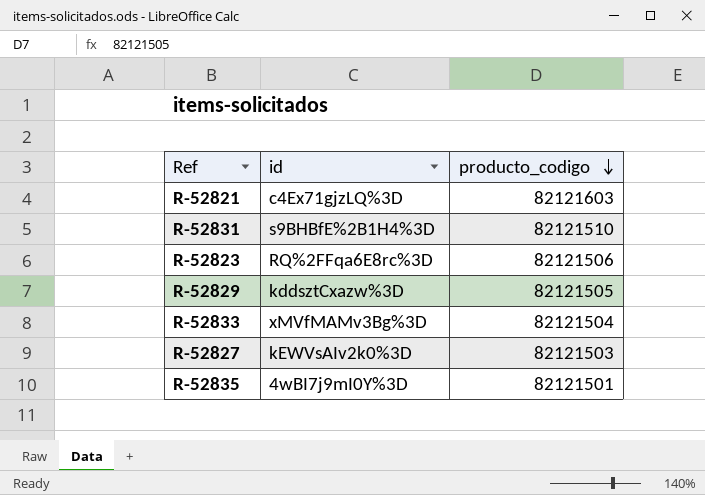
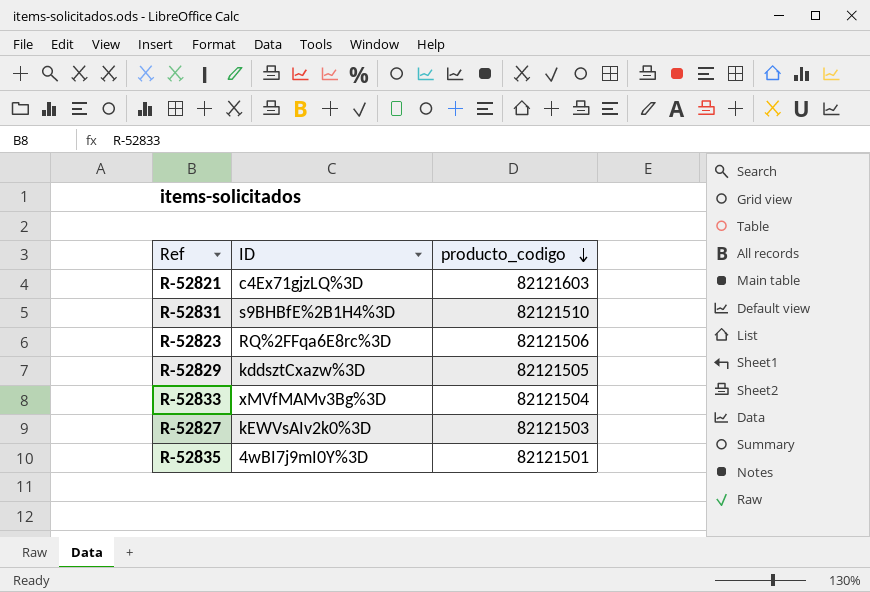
column name: id -> ID

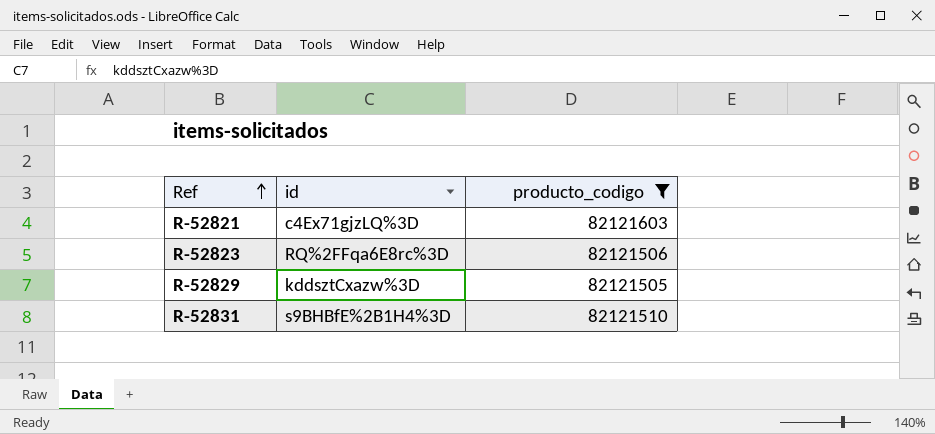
filter: none -> producto_codigo >= 82121505
row order: producto_codigo descending -> Ref ascending
column name: ID -> id

